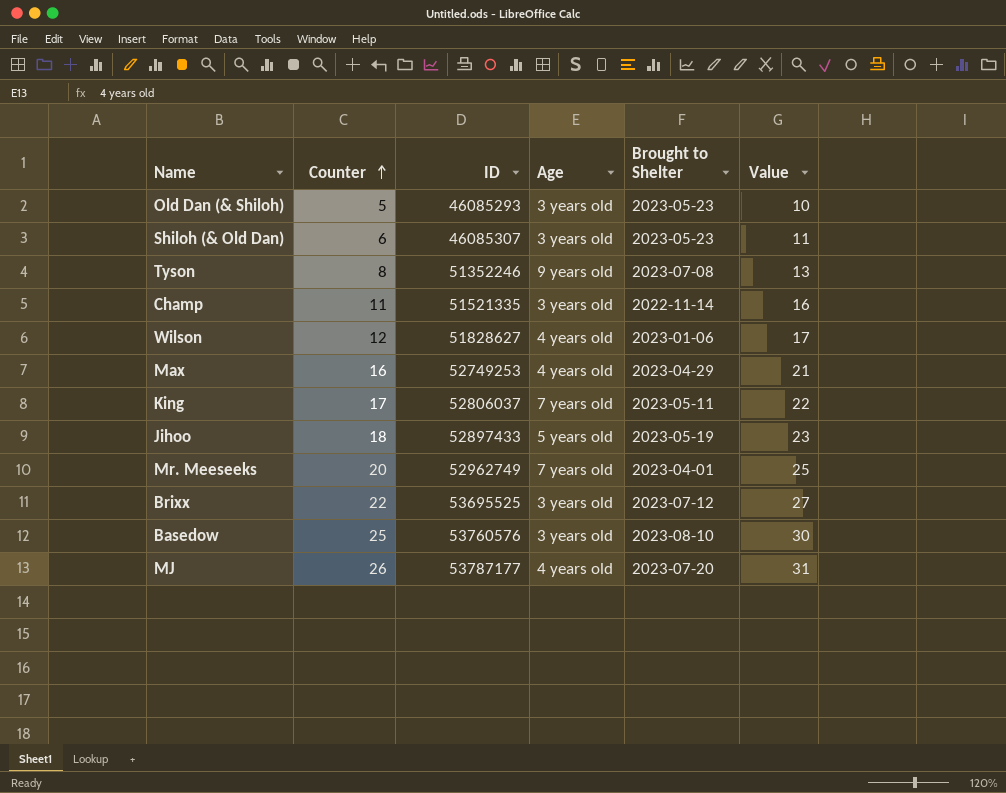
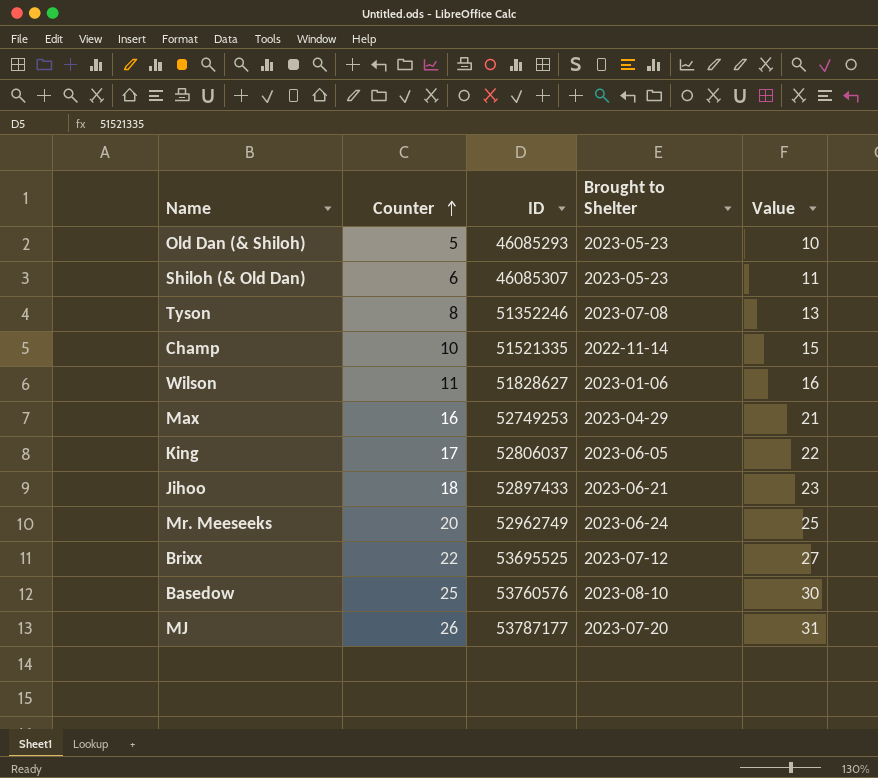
column Age | position: 4 -> none
Champ | Counter: 11 -> 10
Champ | Value: 16 -> 15
Wilson | Counter: 12 -> 11
Wilson | Value: 17 -> 16
King | Brought to Shelter: 2023-05-11 -> 2023-06-05
Jihoo | Brought to Shelter: 2023-05-19 -> 2023-06-21
Mr. Meeseeks | Brought to Shelter: 2023-04-01 -> 2023-06-24

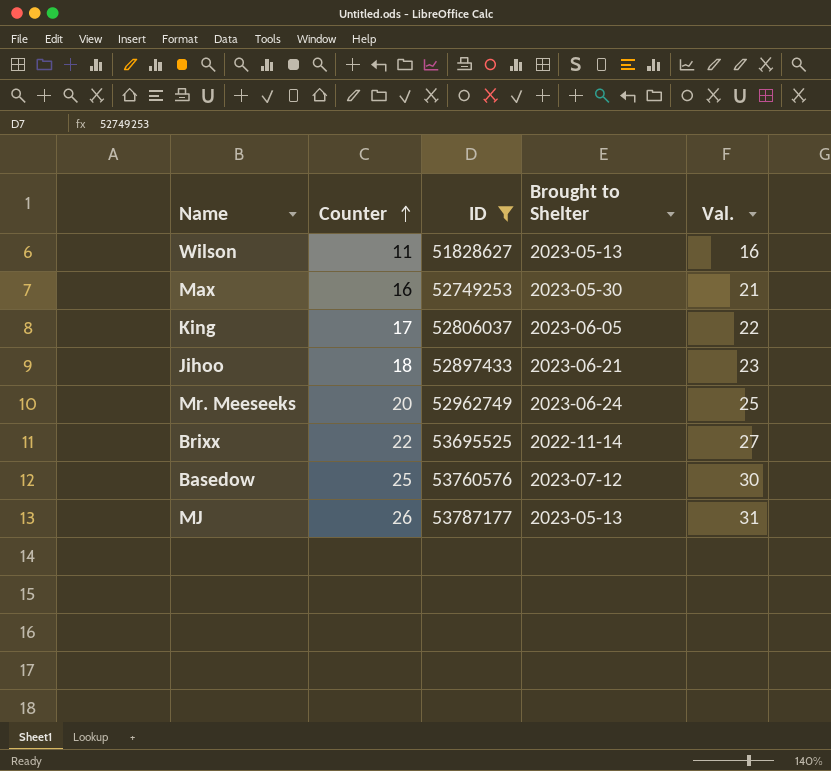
filter: none -> ID >= 51828627
column name: Value -> Val.
Wilson | Brought to Shelter: 2023-01-06 -> 2023-05-13
Max | Brought to Shelter: 2023-04-29 -> 2023-05-30
Brixx | Brought to Shelter: 2023-07-12 -> 2022-11-14
Basedow | Brought to Shelter: 2023-08-10 -> 2023-07-12
MJ | Brought to Shelter: 2023-07-20 -> 2023-05-13

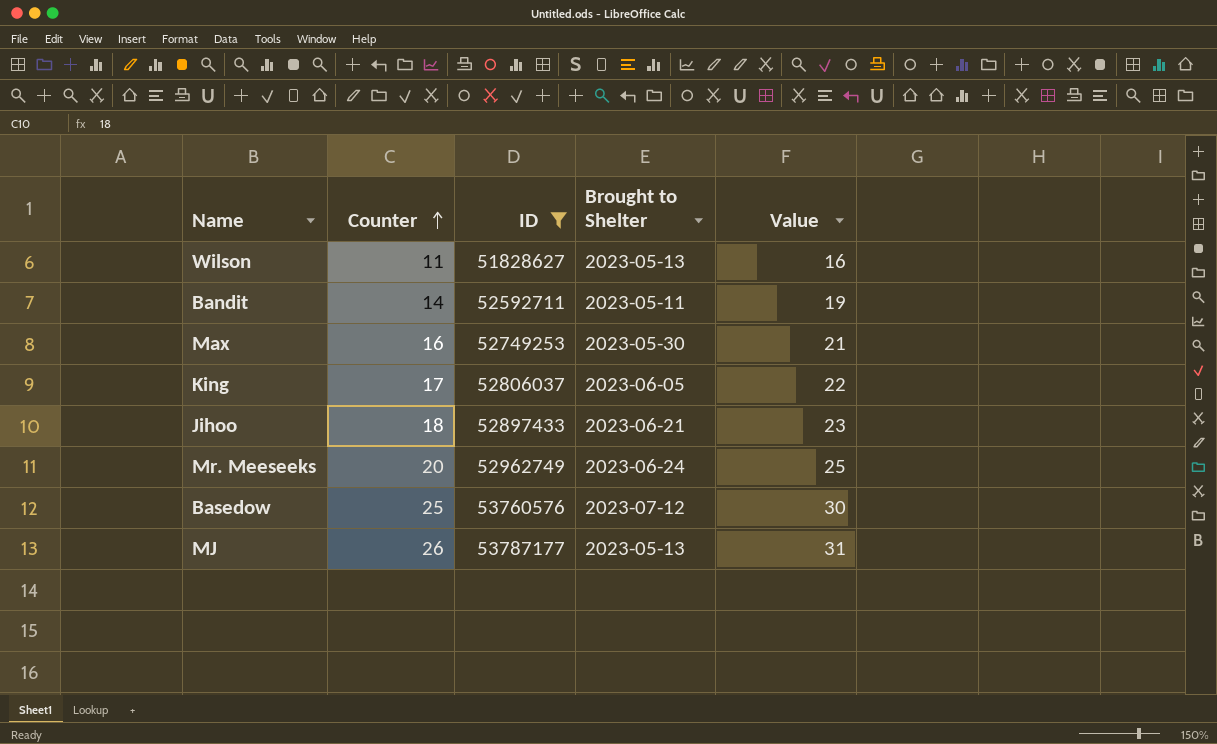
column name: Val. -> Value
row Brixx: 22 | 53695525 | 2022-11-14 | 27 -> none
row Bandit: none -> 14 | 52592711 | 2023-05-11 | 19

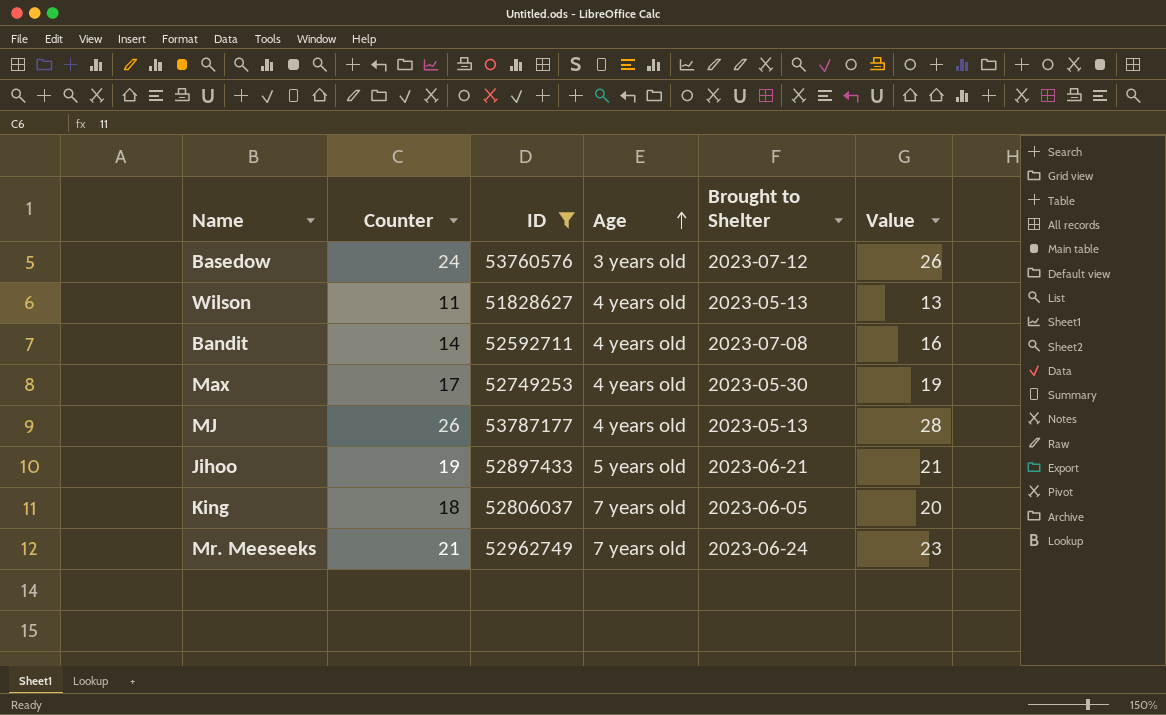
row order: Counter ascending -> Age ascending
column Age | position: none -> 4
column Value | formula: [Counter] + 5 -> [Counter] + 2
Basedow | Counter: 25 -> 24
Bandit | Brought to Shelter: 2023-05-11 -> 2023-07-08
Max | Counter: 16 -> 17
Jihoo | Counter: 18 -> 19
King | Counter: 17 -> 18
Mr. Meeseeks | Counter: 20 -> 21

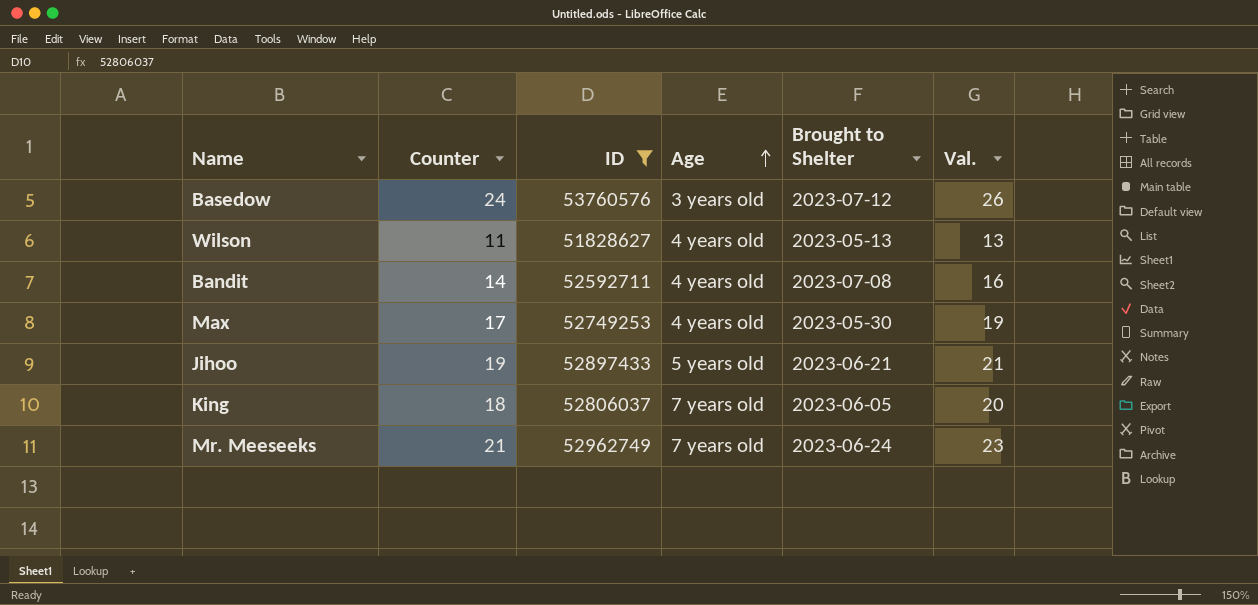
column name: Value -> Val.
row MJ: 26 | 53787177 | 4 years old | 2023-05-13 | 28 -> none

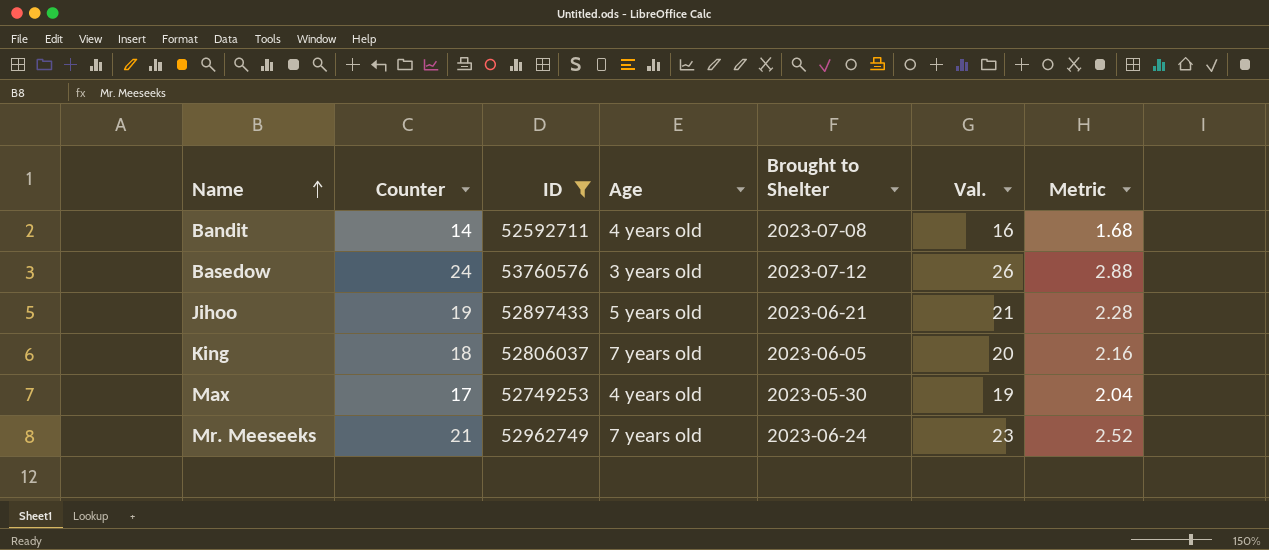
row order: Age ascending -> Name ascending
column Metric | formula: none -> [Counter] * 0.12
row Wilson: 11 | 51828627 | 4 years old | 2023-05-13 | 13 -> none

